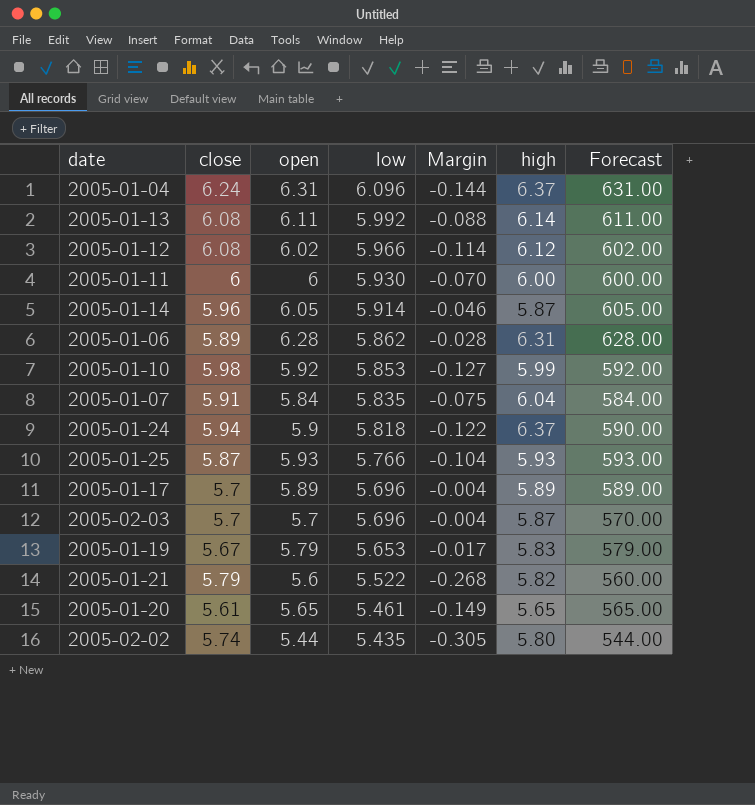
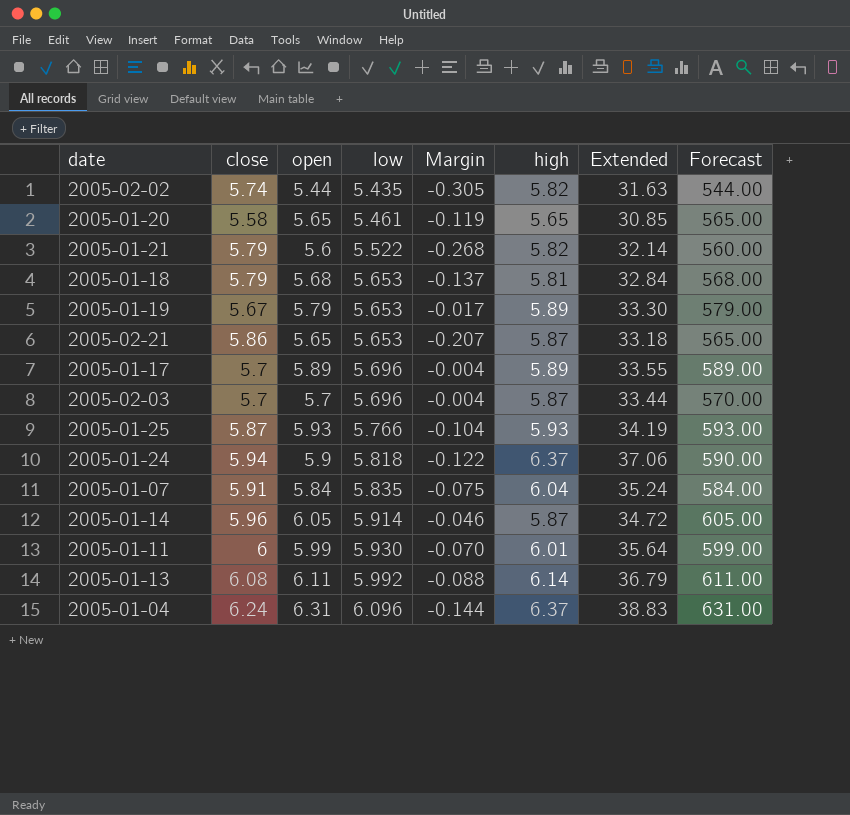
row order: low descending -> low ascending
column Extended | formula: none -> [low] * [high]
row 2005-01-12: 6.08 | 6.02 | 5.966 | -0.114 | 6.12 | 602.00 -> none
row 2005-01-06: 5.89 | 6.28 | 5.862 | -0.028 | 6.31 | 628.00 -> none
row 2005-01-10: 5.98 | 5.92 | 5.853 | -0.127 | 5.99 | 592.00 -> none
2005-02-02 | high: 5.80 -> 5.82
2005-01-20 | close: 5.61 -> 5.58
2005-01-20 | Margin: -0.149 -> -0.119
row 2005-01-18: none -> 5.79 | 5.68 | 5.653 | -0.137 | 5.81 | 32.84 | 568.00
2005-01-19 | high: 5.83 -> 5.89
row 2005-02-21: none -> 5.86 | 5.65 | 5.653 | -0.207 | 5.87 | 33.18 | 565.00
2005-01-11 | open: 6 -> 5.99
2005-01-11 | high: 6.00 -> 6.01
2005-01-11 | Forecast: 600.00 -> 599.00

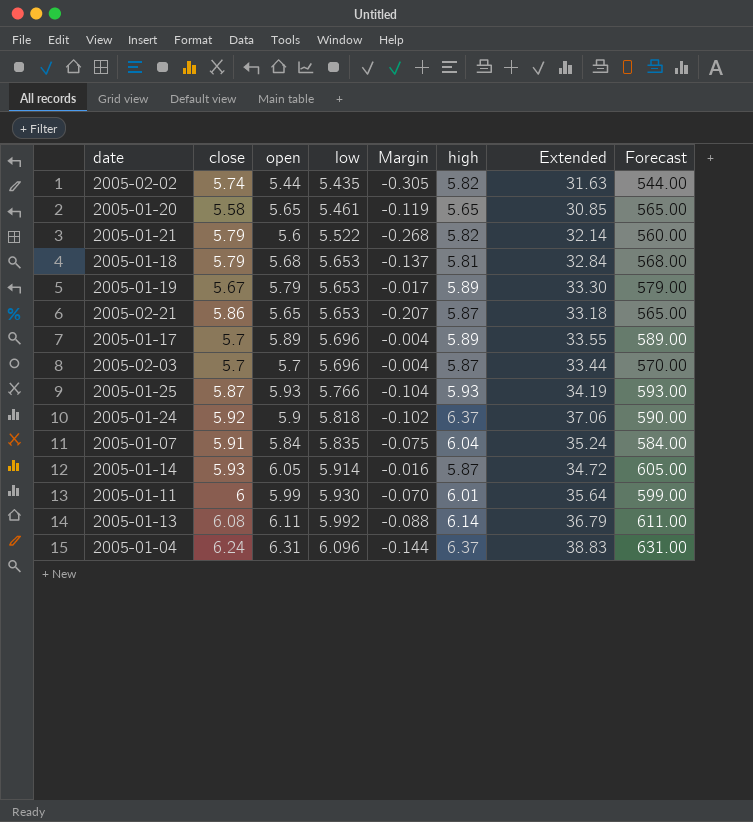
2005-01-24 | close: 5.94 -> 5.92
2005-01-24 | Margin: -0.122 -> -0.102
2005-01-14 | close: 5.96 -> 5.93
2005-01-14 | Margin: -0.046 -> -0.016

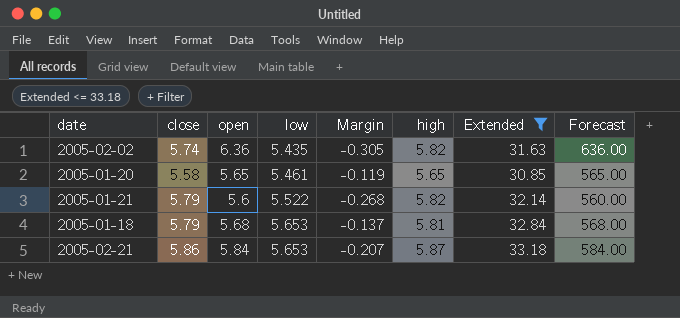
filter: none -> Extended <= 33.18
2005-02-02 | open: 5.44 -> 6.36
2005-02-02 | Forecast: 544.00 -> 636.00
2005-02-21 | open: 5.65 -> 5.84
2005-02-21 | Forecast: 565.00 -> 584.00

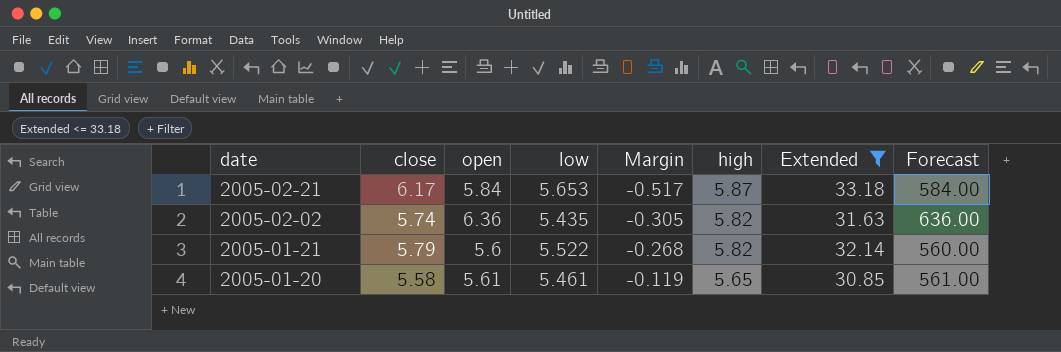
row order: low ascending -> date descending
row 2005-01-18: 5.79 | 5.68 | 5.653 | -0.137 | 5.81 | 32.84 | 568.00 -> none
2005-02-21 | close: 5.86 -> 6.17
2005-02-21 | Margin: -0.207 -> -0.517
2005-01-20 | open: 5.65 -> 5.61
2005-01-20 | Forecast: 565.00 -> 561.00

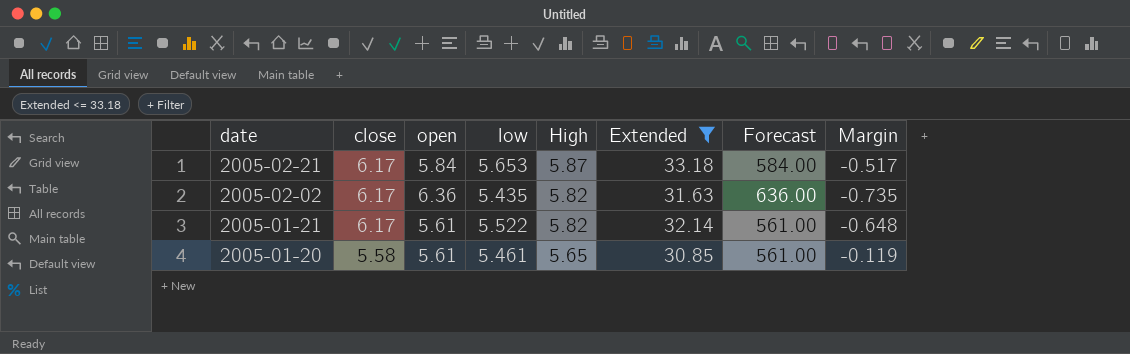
column name: high -> High
column Margin | position: 5 -> 8
2005-02-02 | close: 5.74 -> 6.17
2005-02-02 | Margin: -0.305 -> -0.735
2005-01-21 | close: 5.79 -> 6.17
2005-01-21 | open: 5.6 -> 5.61
2005-01-21 | Forecast: 560.00 -> 561.00
2005-01-21 | Margin: -0.268 -> -0.648

